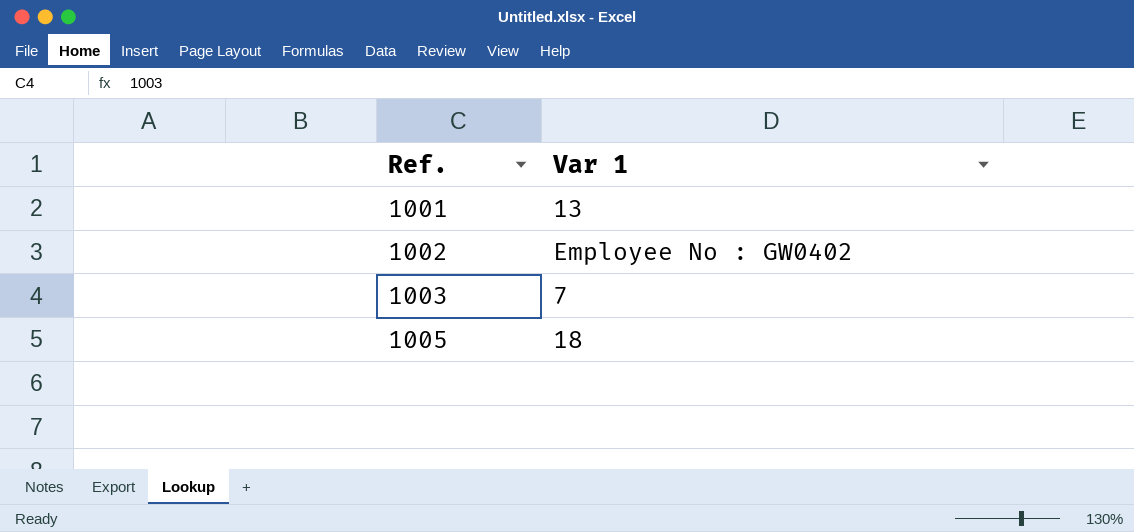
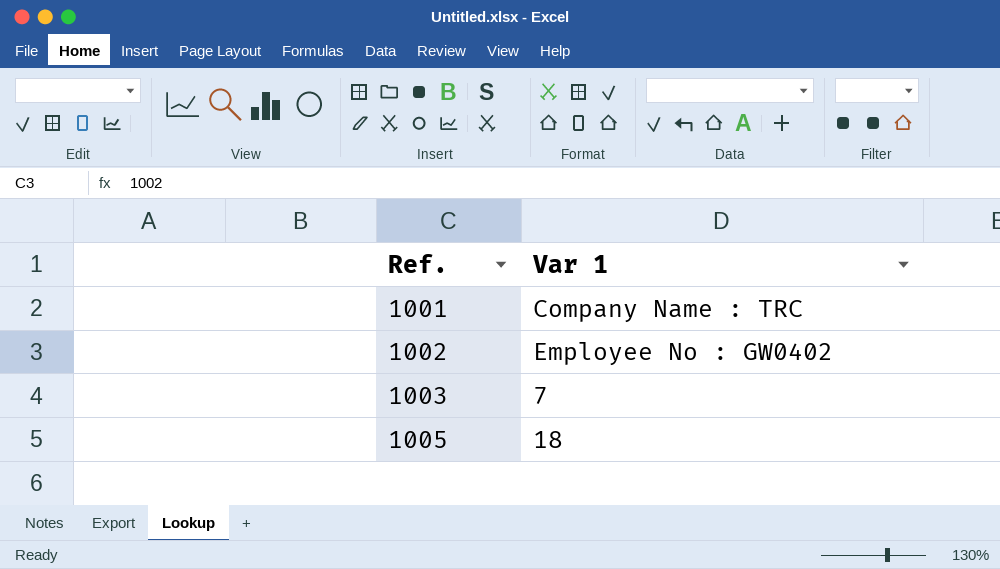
1001 | Var 1: 13 -> Company Name : TRC

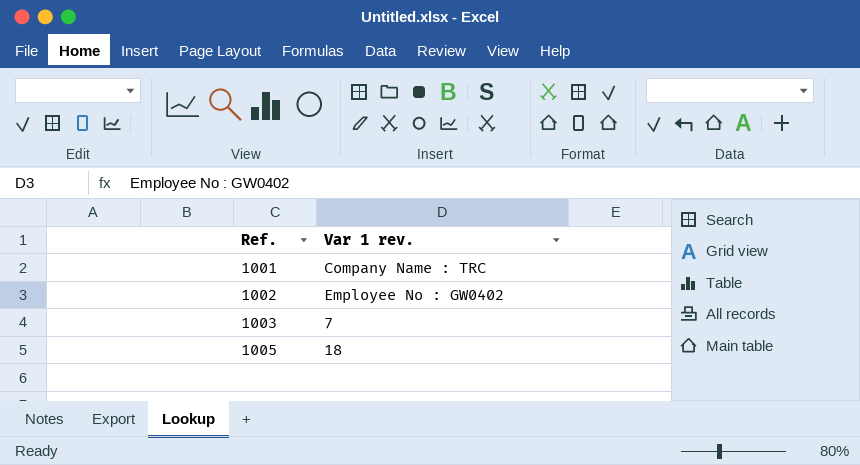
column name: Var 1 -> Var 1 rev.

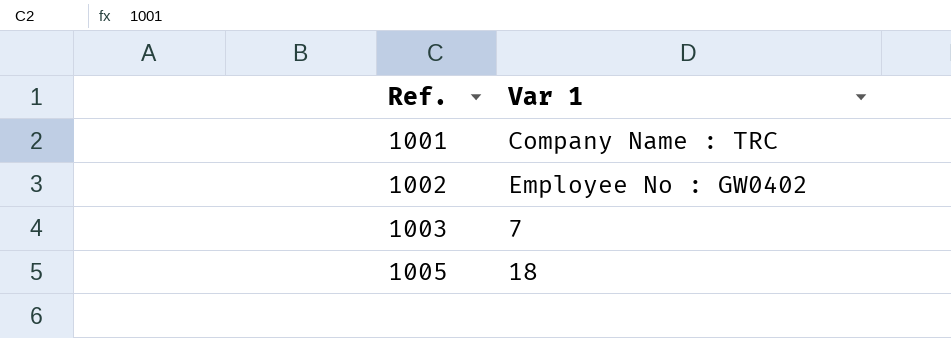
column name: Var 1 rev. -> Var 1

